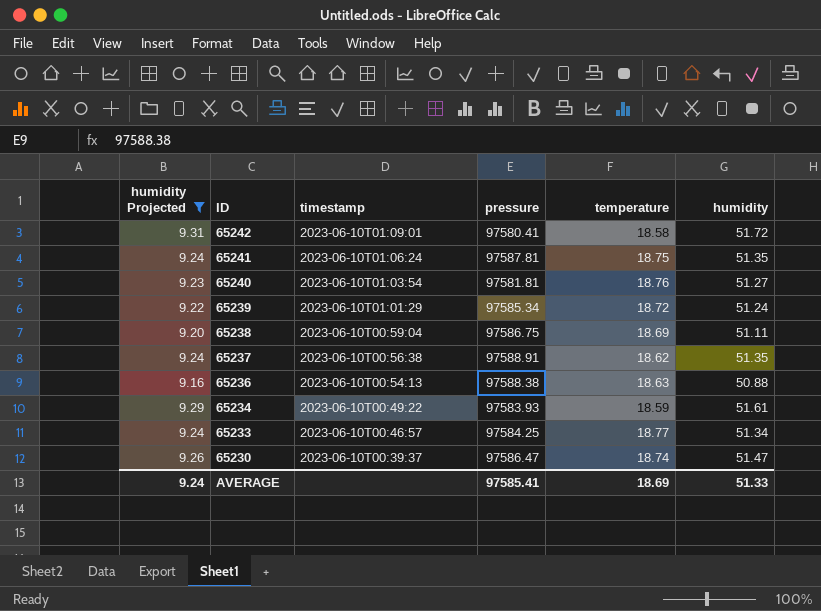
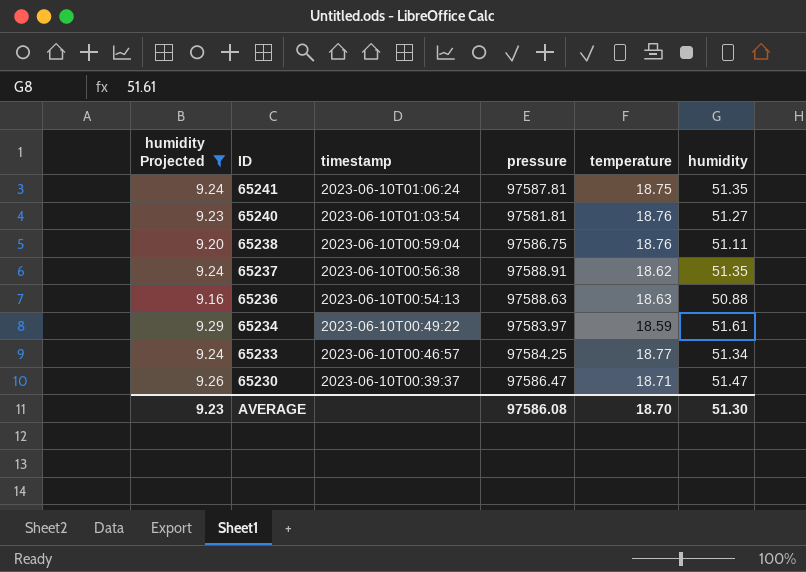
row 65242: 9.31 | 2023-06-10T01:09:01 | 97580.41 | 18.58 | 51.72 -> none
row 65239: 9.22 | 2023-06-10T01:01:29 | 97585.34 | 18.72 | 51.24 -> none
65238 | temperature: 18.69 -> 18.76
65236 | pressure: 97588.38 -> 97588.63
65234 | pressure: 97583.93 -> 97583.97
65230 | temperature: 18.74 -> 18.71
AVERAGE | humidity Projected: 9.24 -> 9.23
AVERAGE | pressure: 97585.41 -> 97586.08
AVERAGE | temperature: 18.69 -> 18.70
AVERAGE | humidity: 51.33 -> 51.30

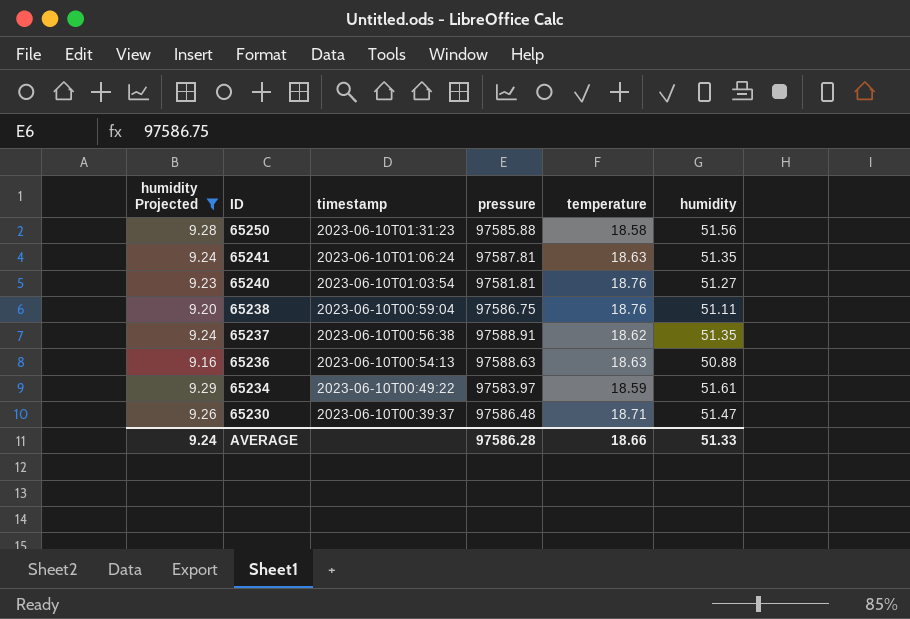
row 65233: 9.24 | 2023-06-10T00:46:57 | 97584.25 | 18.77 | 51.34 -> none
row 65250: none -> 9.28 | 2023-06-10T01:31:23 | 97585.88 | 18.58 | 51.56
65241 | temperature: 18.75 -> 18.63
65230 | pressure: 97586.47 -> 97586.48
AVERAGE | humidity Projected: 9.23 -> 9.24
AVERAGE | pressure: 97586.08 -> 97586.28
AVERAGE | temperature: 18.70 -> 18.66
AVERAGE | humidity: 51.30 -> 51.33

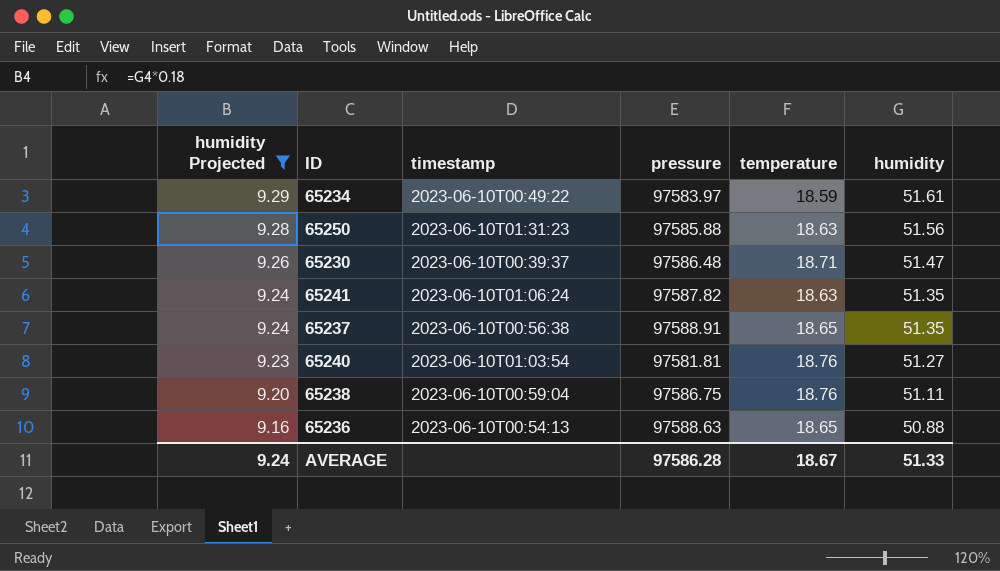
row order: ID descending -> humidity Projected descending
65250 | temperature: 18.58 -> 18.63
65241 | pressure: 97587.81 -> 97587.82
65237 | temperature: 18.62 -> 18.65
65236 | temperature: 18.63 -> 18.65
AVERAGE | temperature: 18.66 -> 18.67

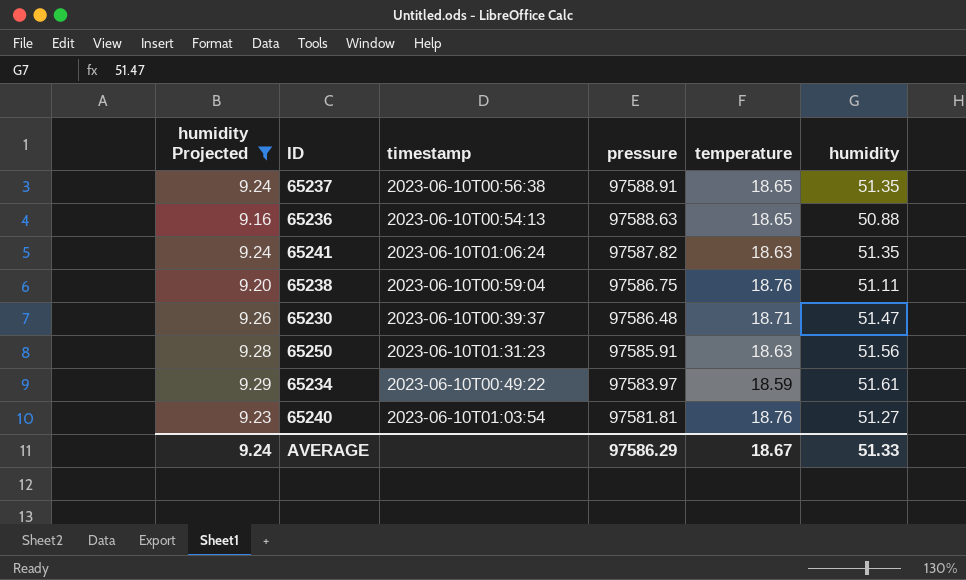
row order: humidity Projected descending -> pressure descending
65250 | pressure: 97585.88 -> 97585.91
AVERAGE | pressure: 97586.28 -> 97586.29

